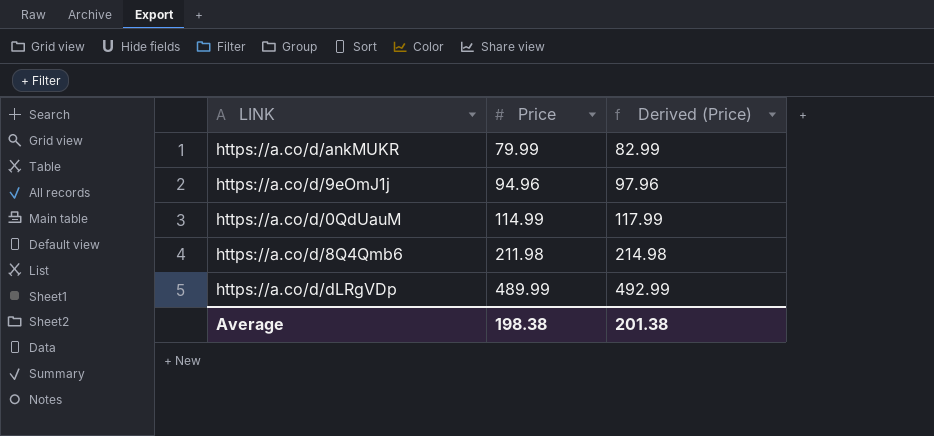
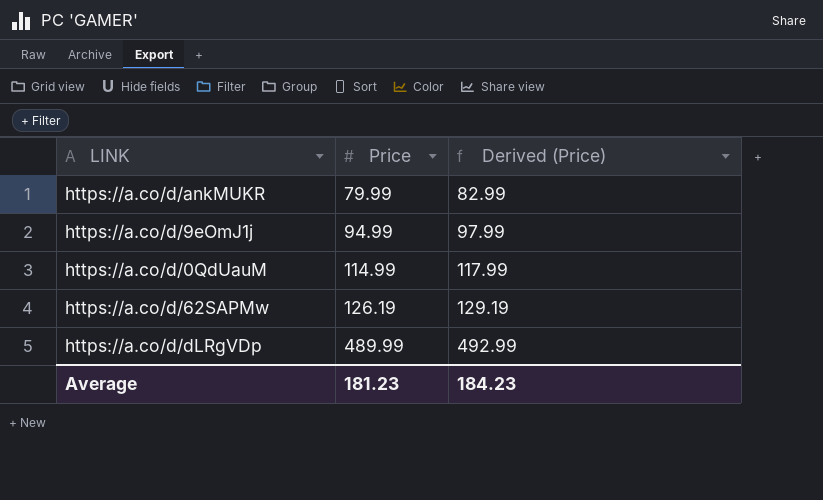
row https://a.co/d/8Q4Qmb6: 211.98 | 214.98 -> none
https://a.co/d/9eOmJ1j | Price: 94.96 -> 94.99
https://a.co/d/9eOmJ1j | Derived (Price): 97.96 -> 97.99
row https://a.co/d/62SAPMw: none -> 126.19 | 129.19
Average | Price: 198.38 -> 181.23
Average | Derived (Price): 201.38 -> 184.23

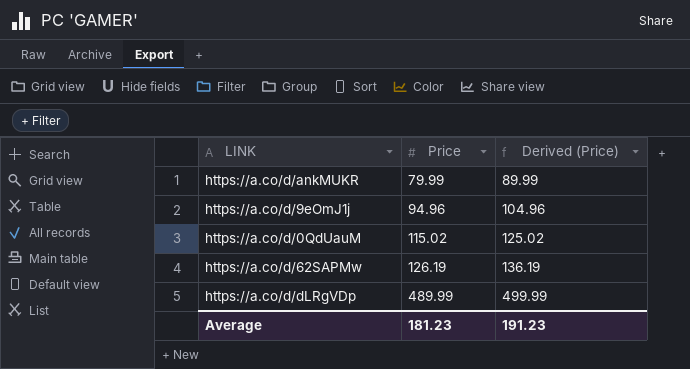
column Derived (Price) | formula: [Price] + 3 -> [Price] + 10
https://a.co/d/9eOmJ1j | Price: 94.99 -> 94.96
https://a.co/d/0QdUauM | Price: 114.99 -> 115.02
Average | Derived (Price): 184.23 -> 191.23

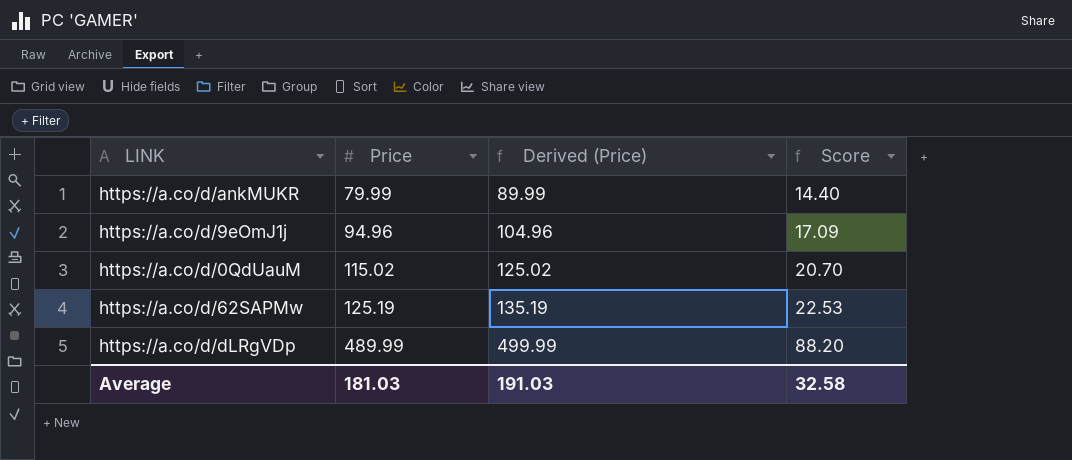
column Score | formula: none -> [Price] * 0.18
https://a.co/d/62SAPMw | Price: 126.19 -> 125.19
https://a.co/d/62SAPMw | Derived (Price): 136.19 -> 135.19
Average | Price: 181.23 -> 181.03
Average | Derived (Price): 191.23 -> 191.03

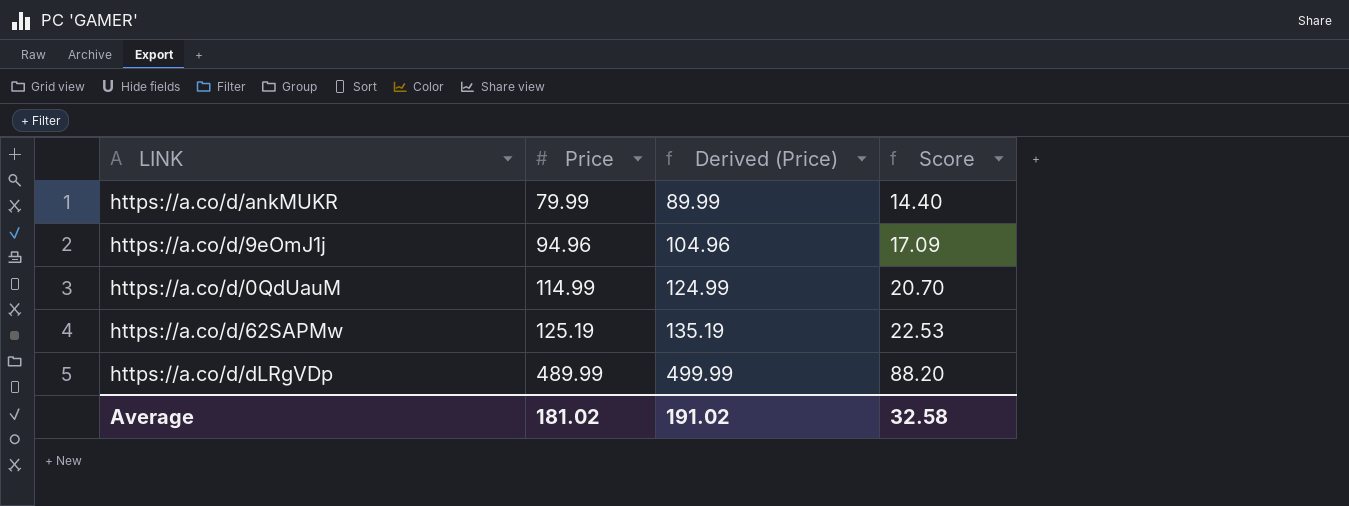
https://a.co/d/0QdUauM | Price: 115.02 -> 114.99
https://a.co/d/0QdUauM | Derived (Price): 125.02 -> 124.99
Average | Price: 181.03 -> 181.02
Average | Derived (Price): 191.03 -> 191.02

